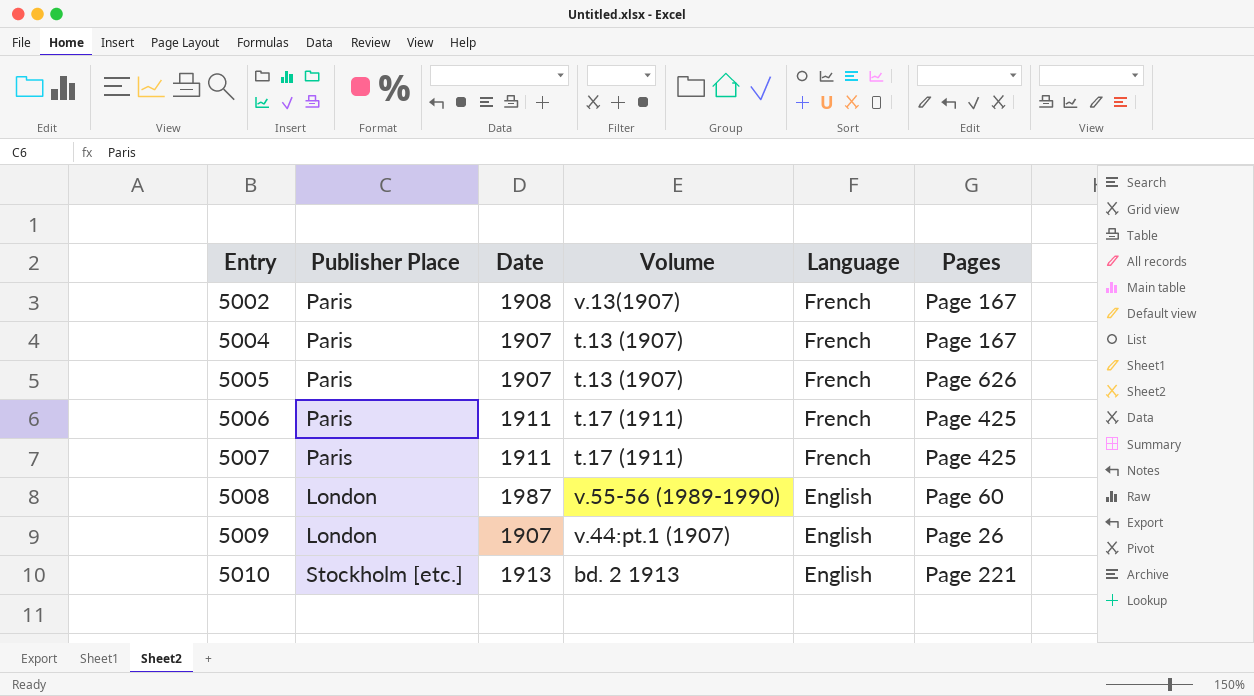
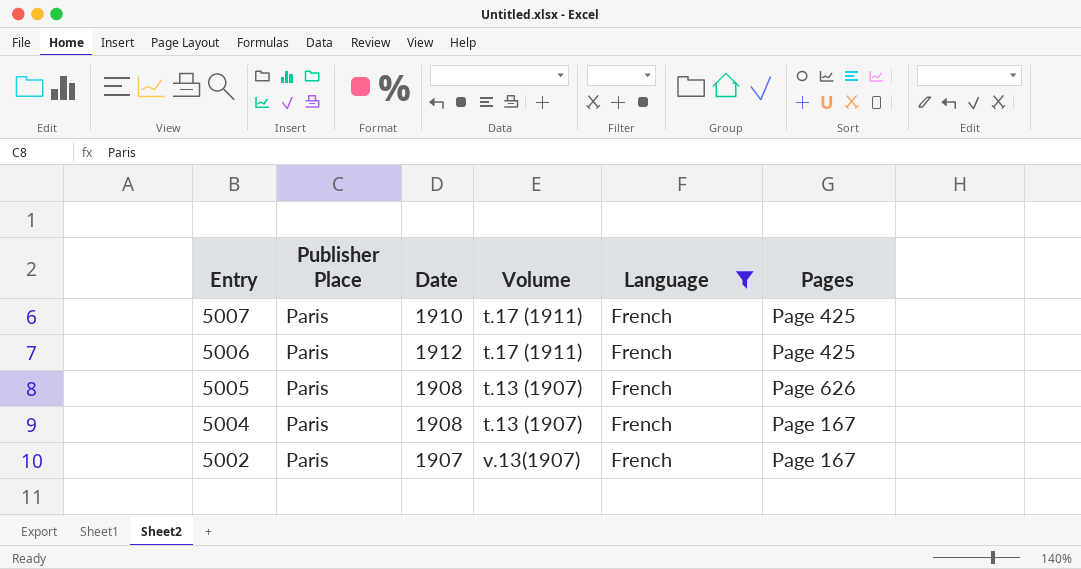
filter: none -> Language = French
row order: Entry ascending -> Entry descending
5007 | Date: 1911 -> 1910
5006 | Date: 1911 -> 1912
5005 | Date: 1907 -> 1908
5004 | Date: 1907 -> 1908
5002 | Date: 1908 -> 1907

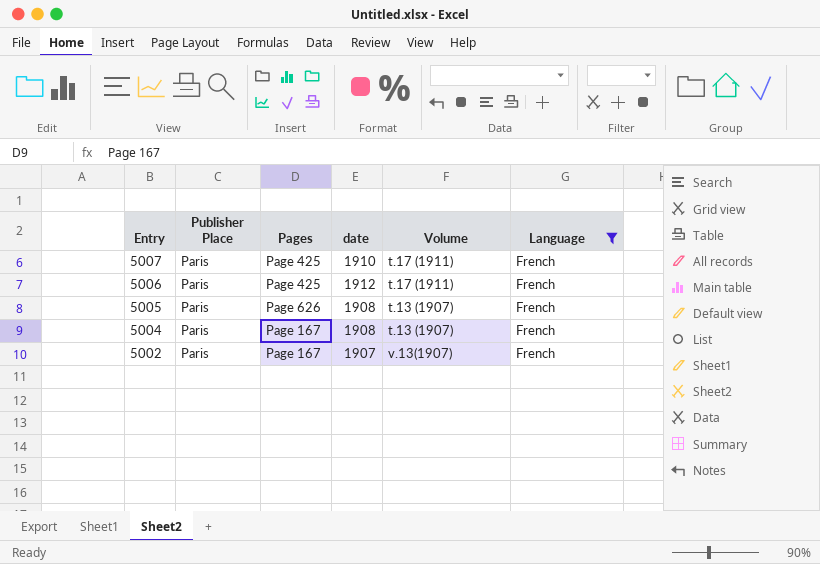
column Pages | position: 6 -> 3
column name: Date -> date

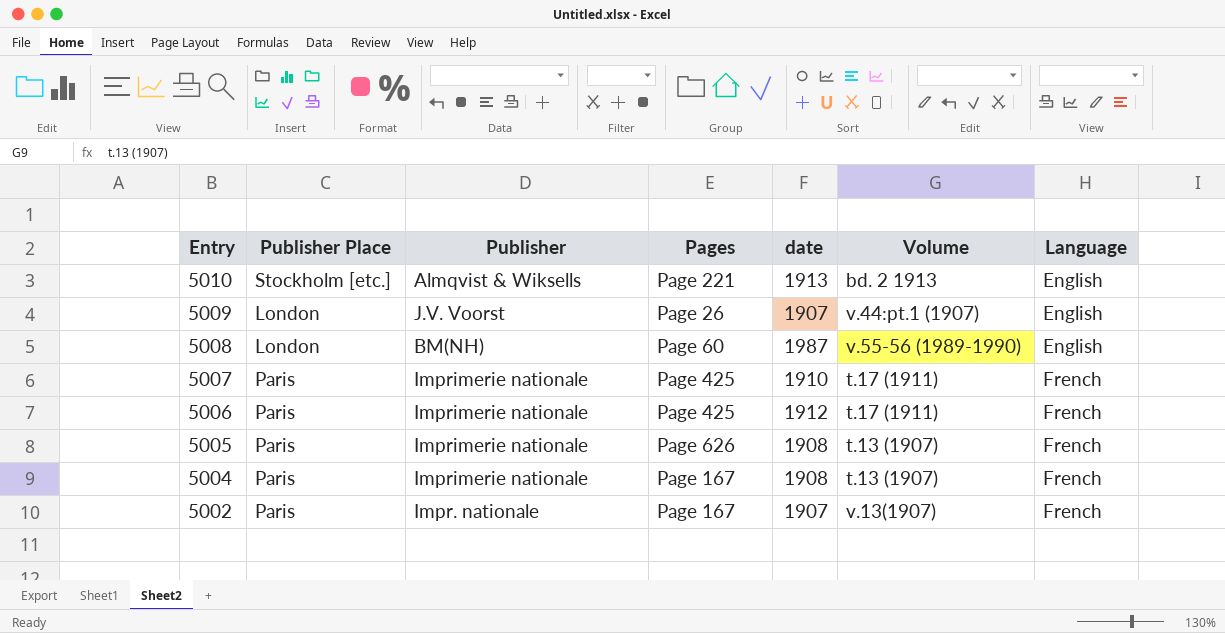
filter: Language = French -> none
column Publisher | position: none -> 3

